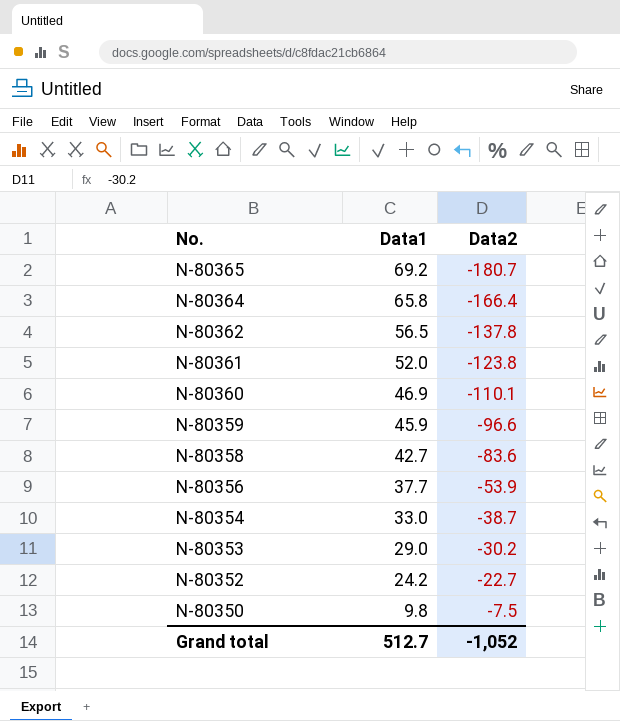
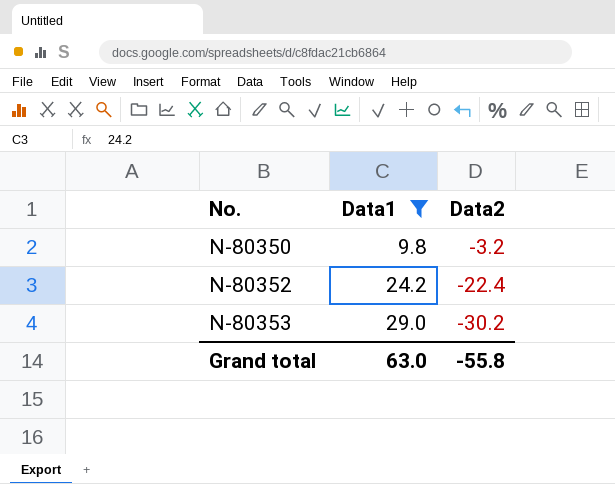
filter: none -> Data1 <= 29.0
row order: No. descending -> No. ascending
N-80350 | Data2: -7.5 -> -3.2
N-80352 | Data2: -22.7 -> -22.4
Grand total | Data1: 512.7 -> 63.0
Grand total | Data2: -1,052 -> -55.8

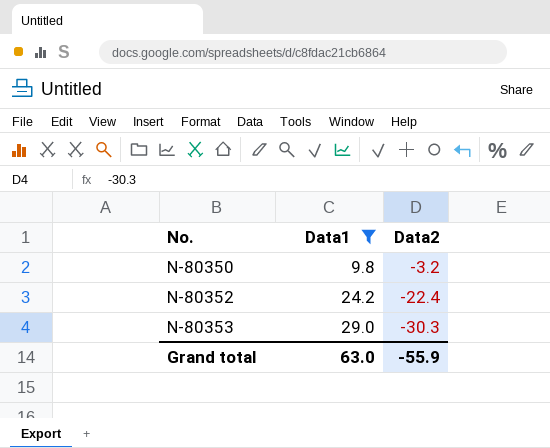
N-80353 | Data2: -30.2 -> -30.3
Grand total | Data2: -55.8 -> -55.9

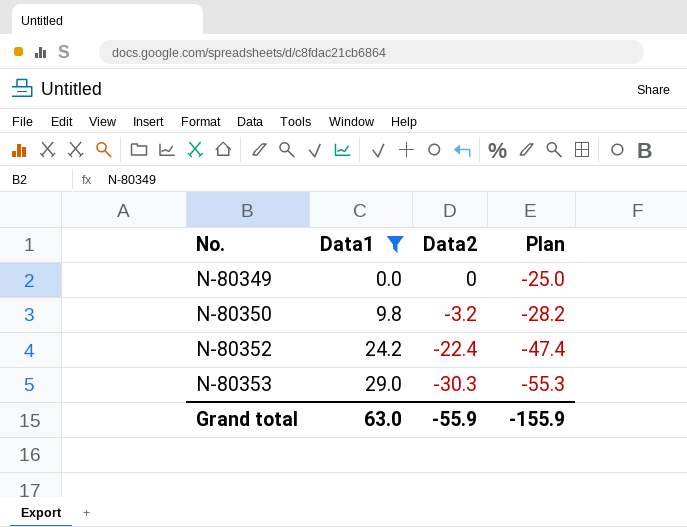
column Plan | formula: none -> [Data2] - 25
row N-80349: none -> 0.0 | 0 | -25.0

